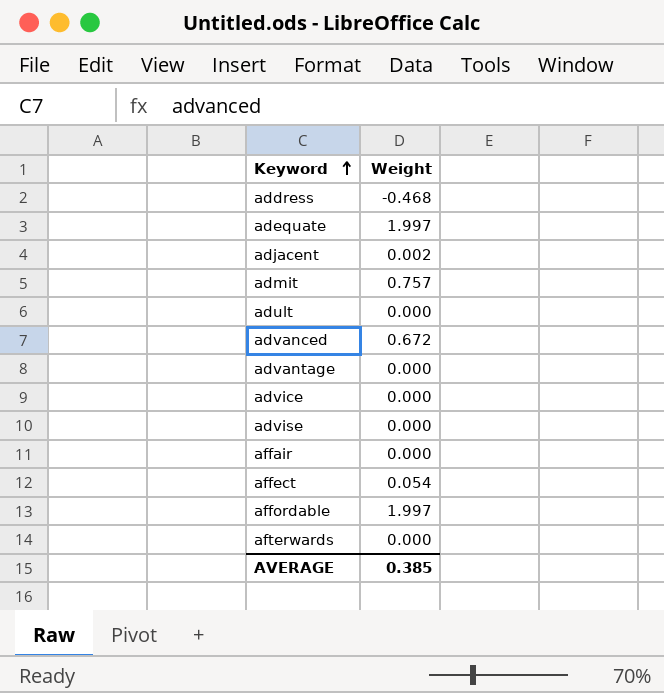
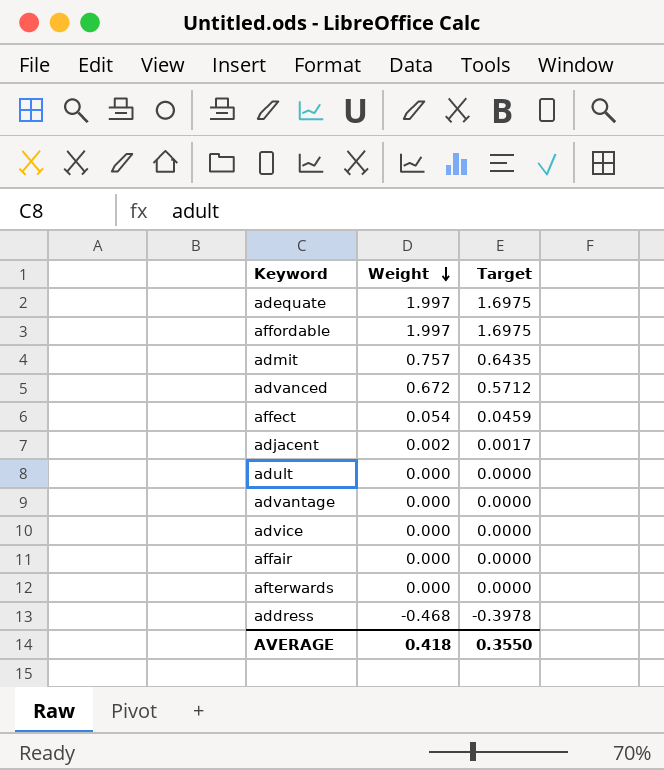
row order: Keyword ascending -> Weight descending
column Target | formula: none -> [Weight] * 0.85
row advise: 0.000 -> none
AVERAGE | Weight: 0.385 -> 0.418

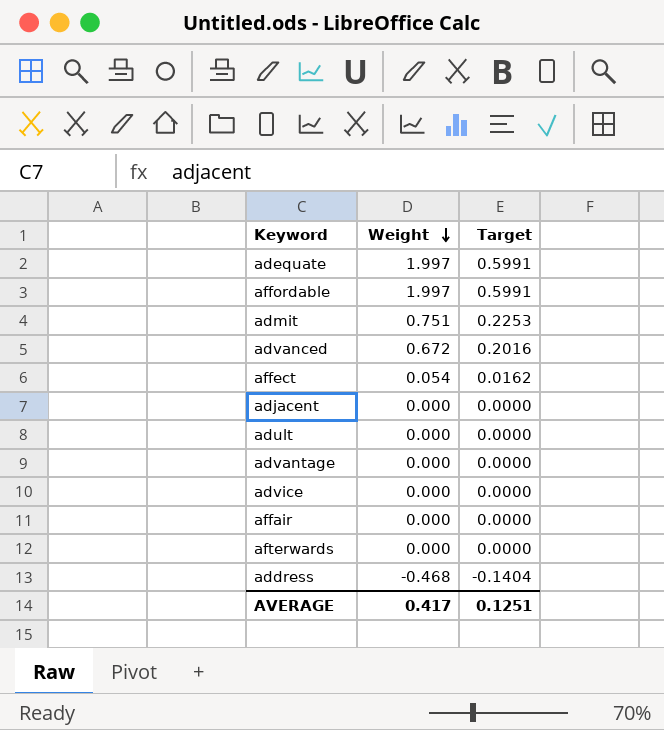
column Target | formula: [Weight] * 0.85 -> [Weight] * 0.3
admit | Weight: 0.757 -> 0.751
adjacent | Weight: 0.002 -> 0.000
AVERAGE | Weight: 0.418 -> 0.417
AVERAGE | Target: 0.3550 -> 0.1251

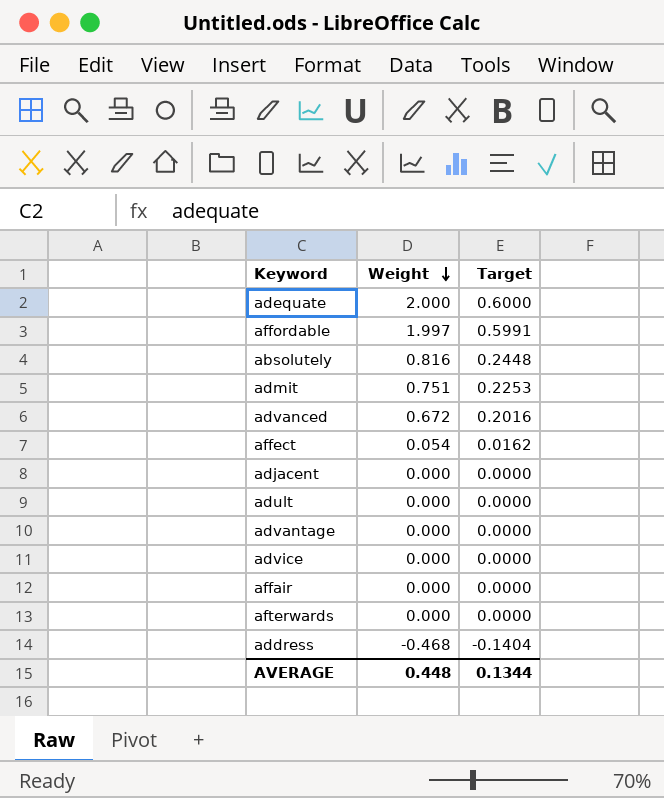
adequate | Weight: 1.997 -> 2.000
adequate | Target: 0.5991 -> 0.6000
row absolutely: none -> 0.816 | 0.2448
AVERAGE | Weight: 0.417 -> 0.448
AVERAGE | Target: 0.1251 -> 0.1344

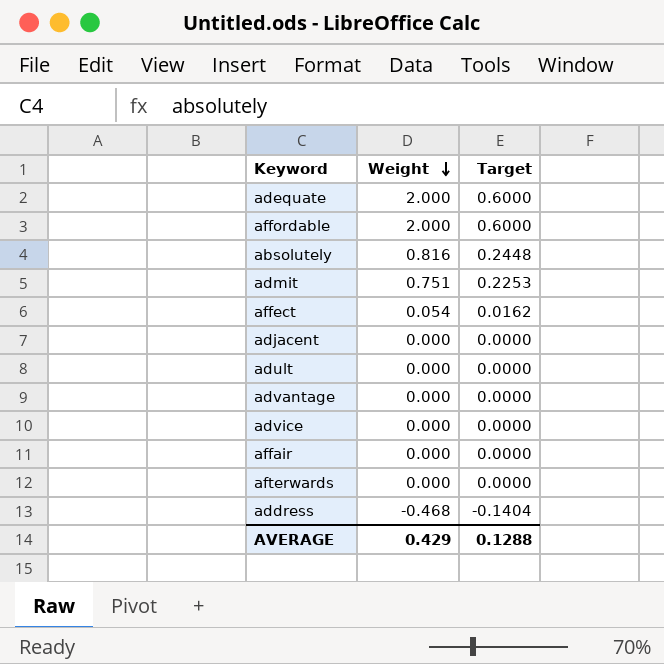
row advanced: 0.672 | 0.2016 -> none
affordable | Weight: 1.997 -> 2.000
affordable | Target: 0.5991 -> 0.6000
AVERAGE | Weight: 0.448 -> 0.429
AVERAGE | Target: 0.1344 -> 0.1288

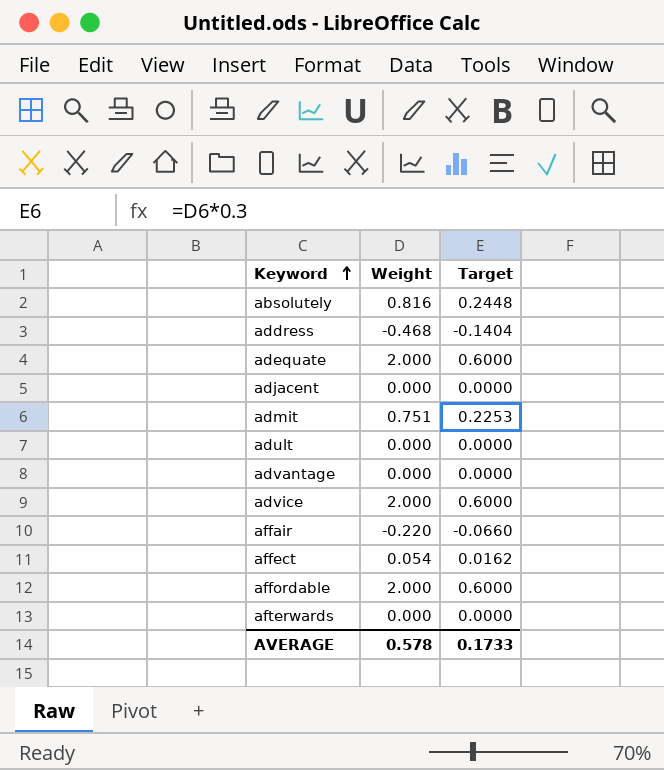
row order: Weight descending -> Keyword ascending
advice | Weight: 0.000 -> 2.000
advice | Target: 0.0000 -> 0.6000
affair | Weight: 0.000 -> -0.220
affair | Target: 0.0000 -> -0.0660
AVERAGE | Weight: 0.429 -> 0.578
AVERAGE | Target: 0.1288 -> 0.1733

